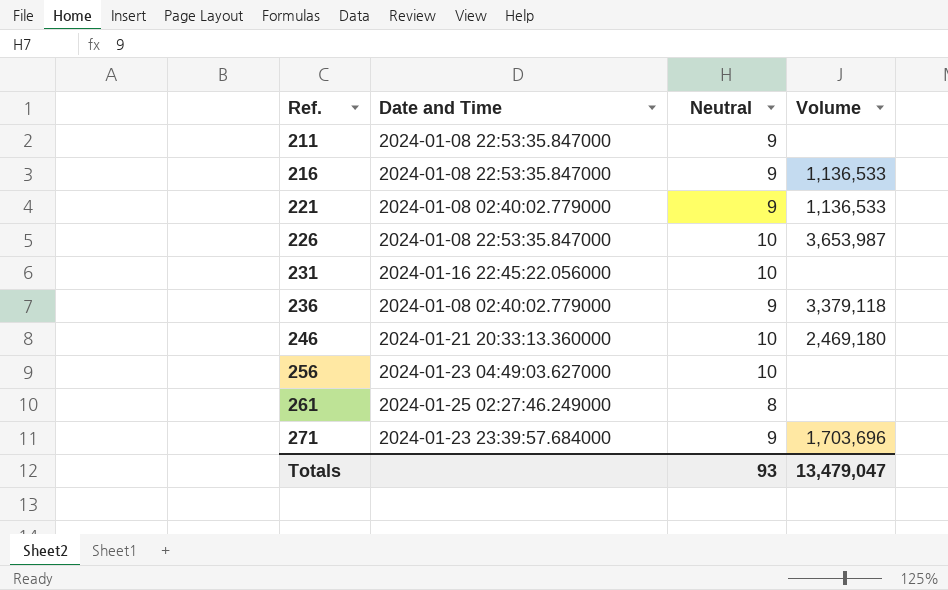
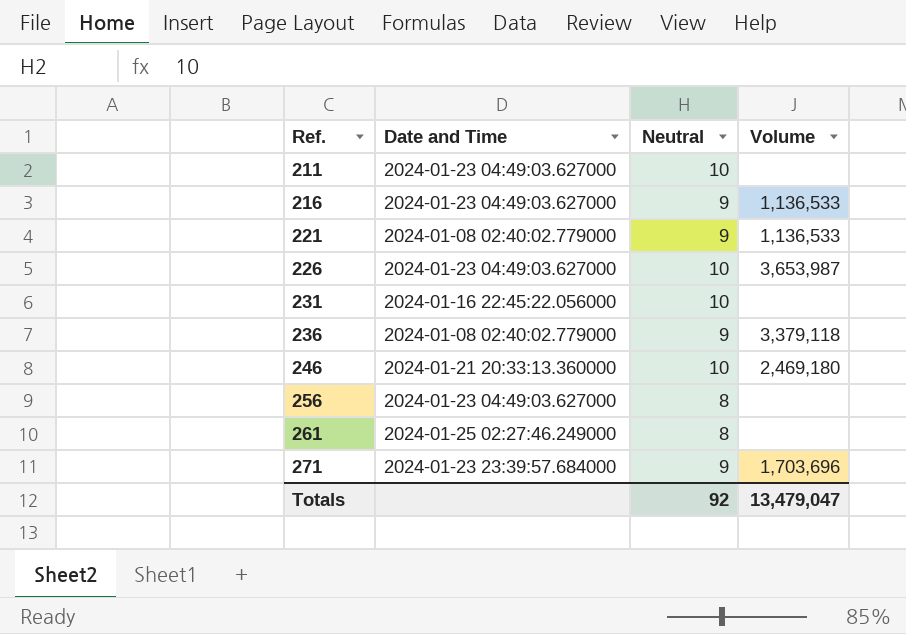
211 | Date and Time: 2024-01-08 22:53:35.847000 -> 2024-01-23 04:49:03.627000
211 | Neutral: 9 -> 10
216 | Date and Time: 2024-01-08 22:53:35.847000 -> 2024-01-23 04:49:03.627000
226 | Date and Time: 2024-01-08 22:53:35.847000 -> 2024-01-23 04:49:03.627000
256 | Neutral: 10 -> 8
Totals | Neutral: 93 -> 92

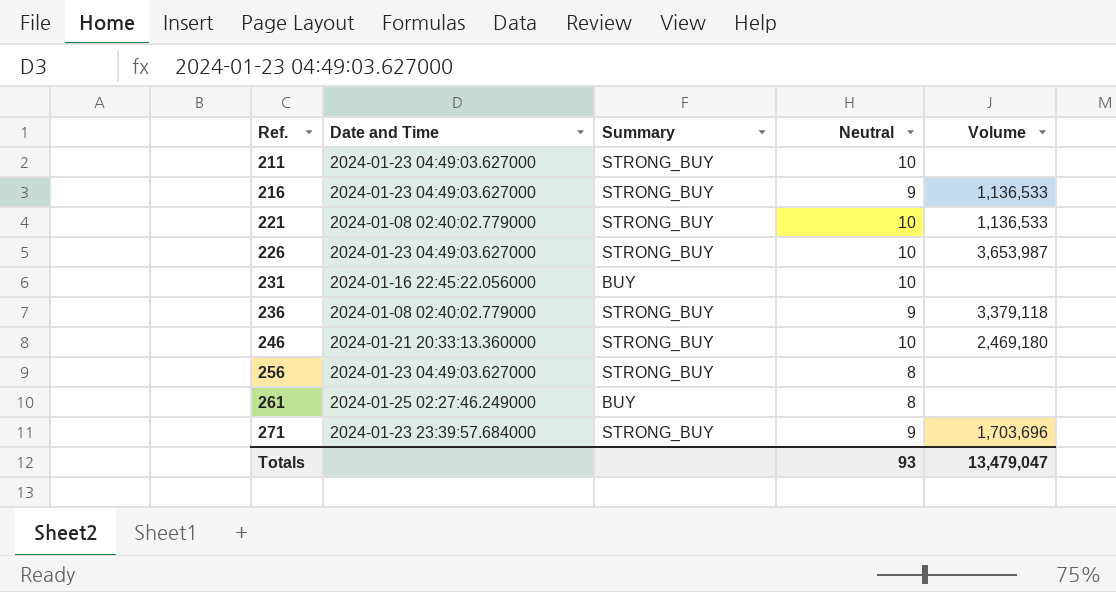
column Summary | position: none -> 3
221 | Neutral: 9 -> 10
Totals | Neutral: 92 -> 93

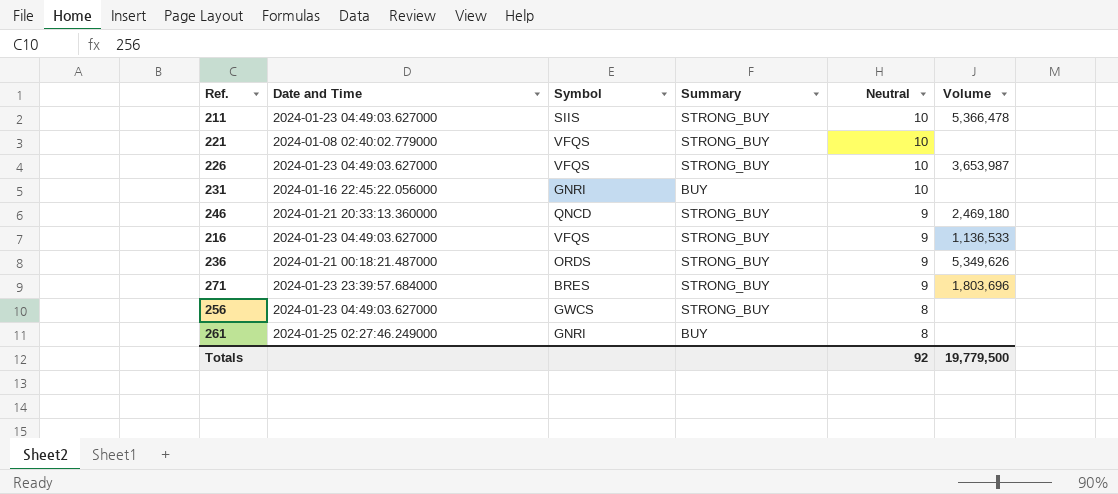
row order: Ref. ascending -> Neutral descending
column Symbol | position: none -> 3
211 | Volume: none -> 5,366,478
221 | Volume: 1,136,533 -> none
246 | Neutral: 10 -> 9
236 | Date and Time: 2024-01-08 02:40:02.779000 -> 2024-01-21 00:18:21.487000
236 | Volume: 3,379,118 -> 5,349,626
271 | Volume: 1,703,696 -> 1,803,696
Totals | Neutral: 93 -> 92
Totals | Volume: 13,479,047 -> 19,779,500

